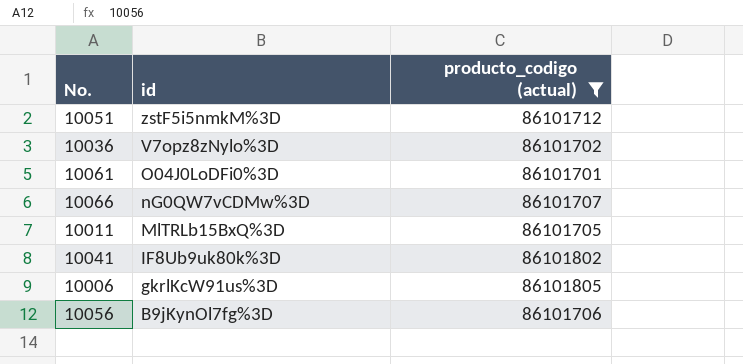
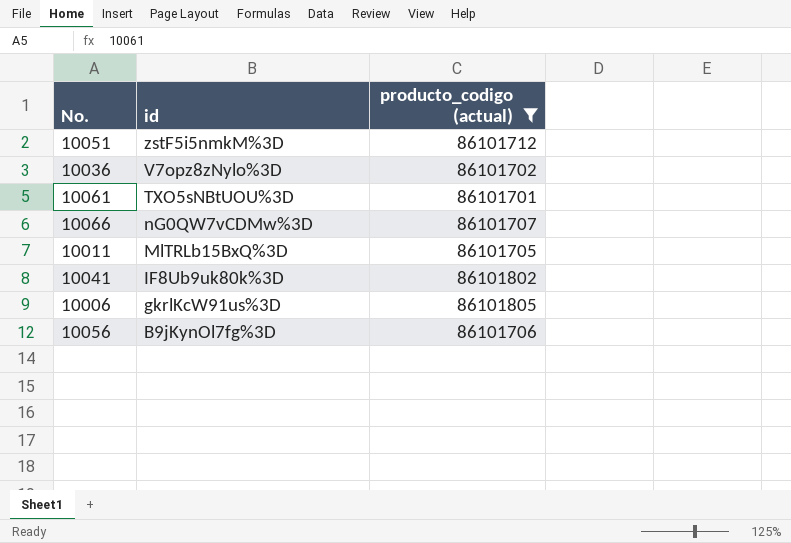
10061 | id: O04J0LoDFi0%3D -> TXO5sNBtUOU%3D

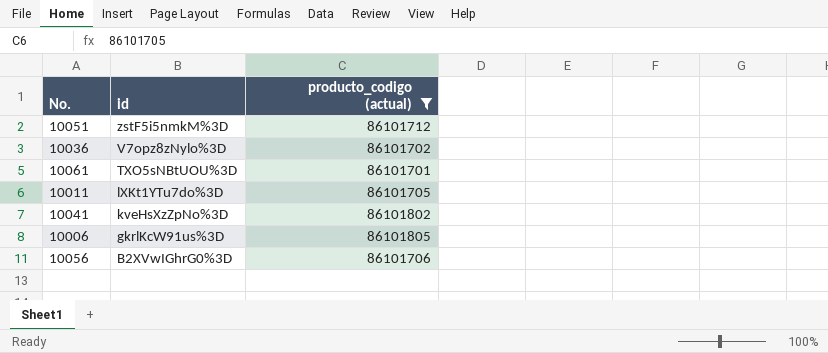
row 10066: nG0QW7vCDMw%3D | 86101707 -> none
10011 | id: MlTRLb15BxQ%3D -> lXKt1YTu7do%3D
10041 | id: IF8Ub9uk80k%3D -> kveHsXzZpNo%3D
10056 | id: B9jKynOl7fg%3D -> B2XVwIGhrG0%3D

